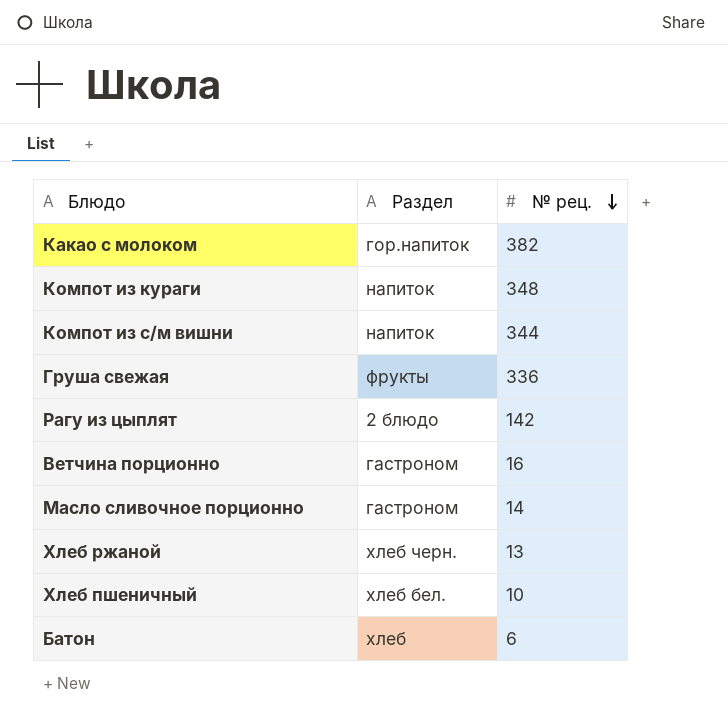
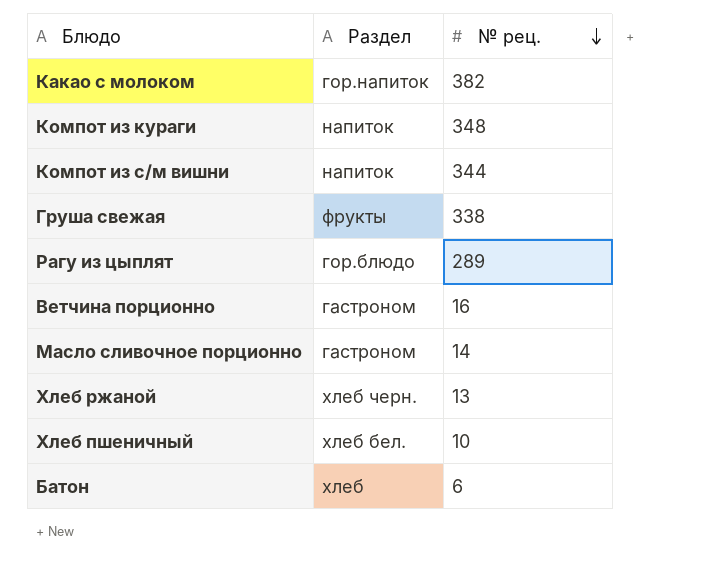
Груша свежая | № рец.: 336 -> 338
Рагу из цыплят | Раздел: 2 блюдо -> гор.блюдо
Рагу из цыплят | № рец.: 142 -> 289

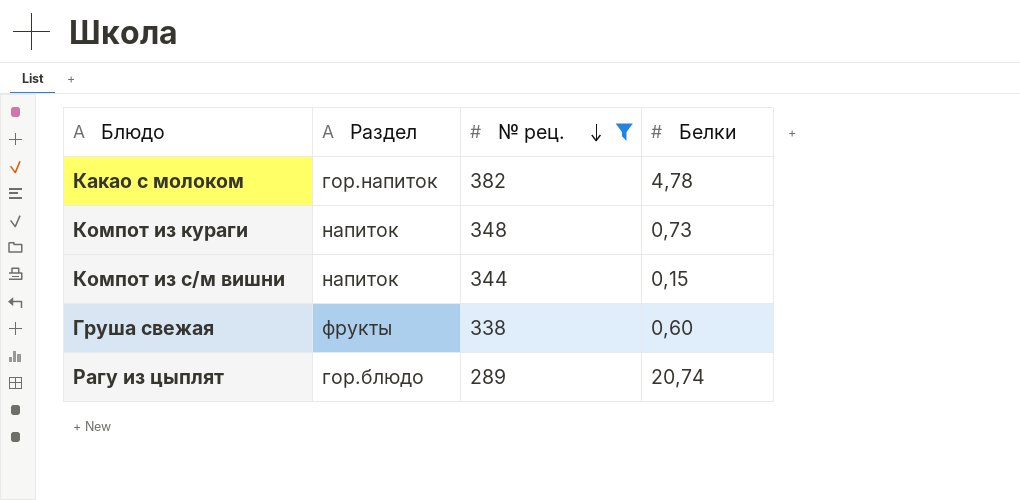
filter: none -> № рец. >= 289
column Белки | position: none -> 4

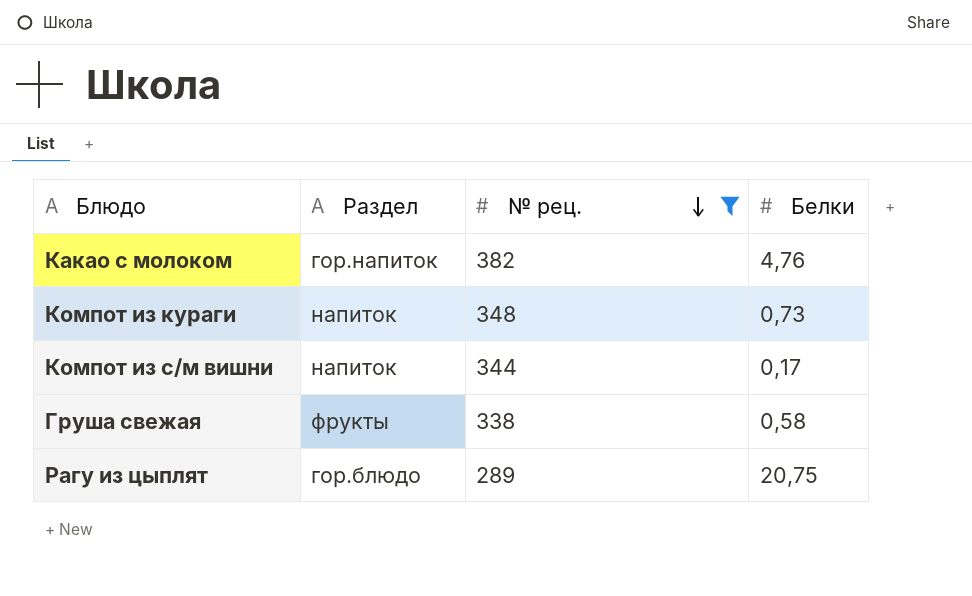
Какао с молоком | Белки: 4,78 -> 4,76
Компот из с/м вишни | Белки: 0,15 -> 0,17
Груша свежая | Белки: 0,60 -> 0,58
Рагу из цыплят | Белки: 20,74 -> 20,75

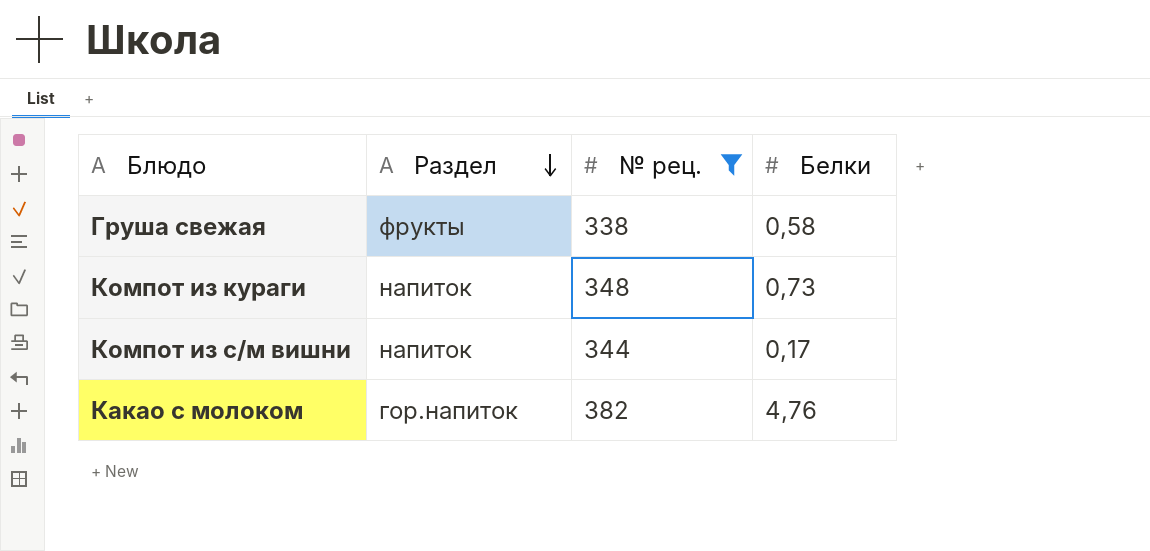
row order: № рец. descending -> Раздел descending
row Рагу из цыплят: гор.блюдо | 289 | 20,75 -> none

